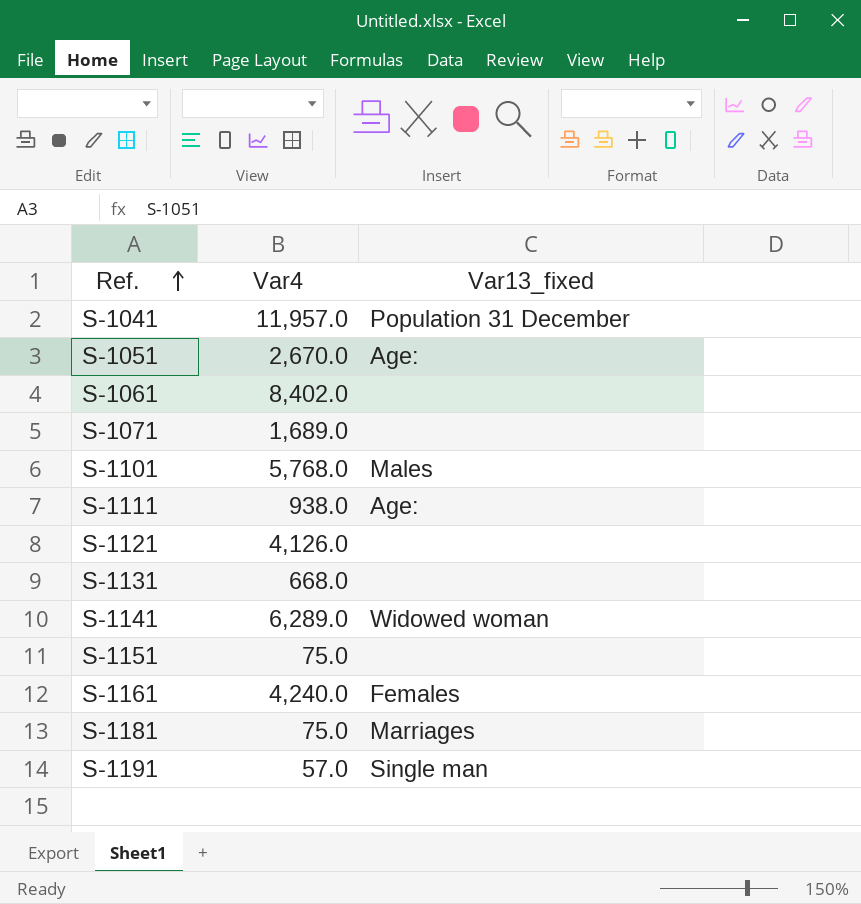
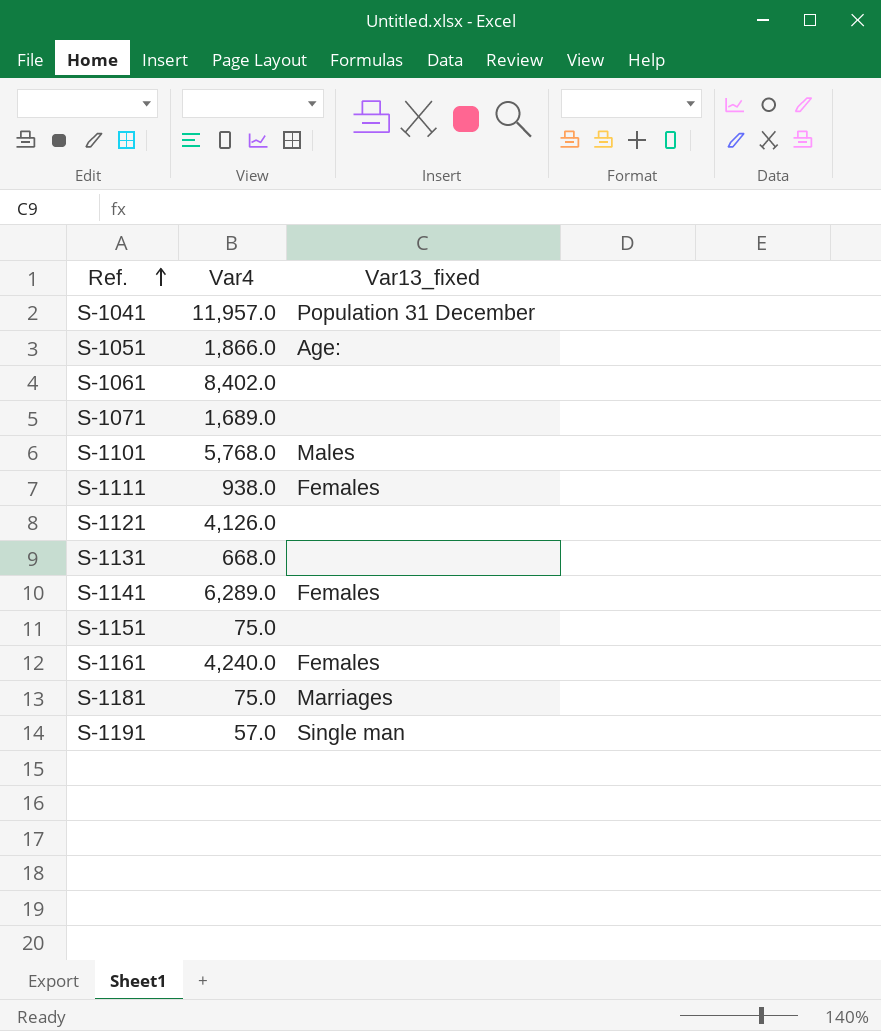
S-1051 | Var4: 2,670.0 -> 1,866.0
S-1111 | Var13_fixed: Age: -> Females
S-1141 | Var13_fixed: Widowed woman -> Females

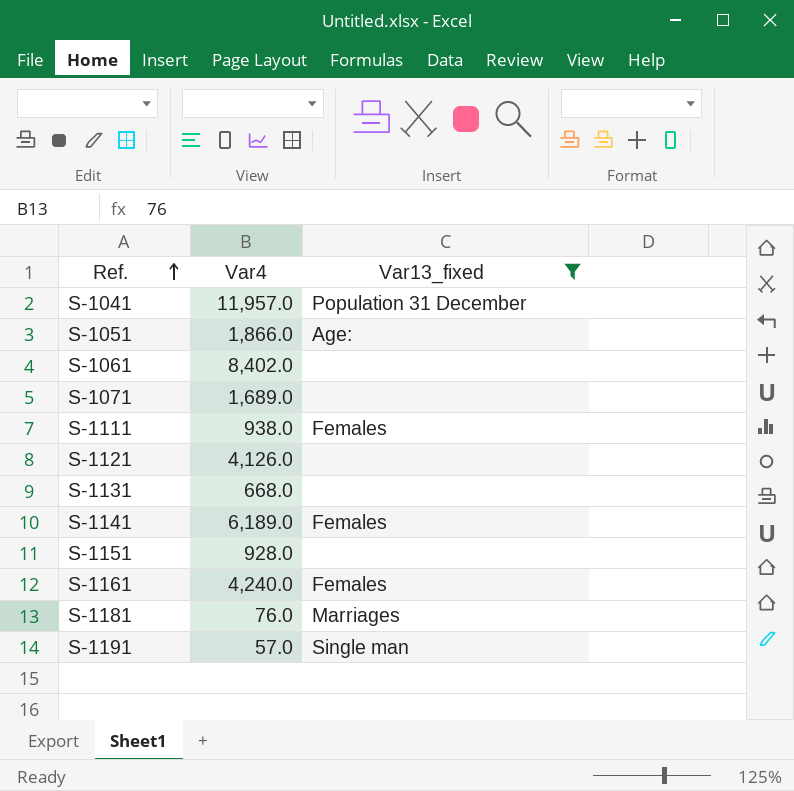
filter: none -> Var13_fixed != Males
S-1141 | Var4: 6,289.0 -> 6,189.0
S-1151 | Var4: 75.0 -> 928.0
S-1181 | Var4: 75.0 -> 76.0

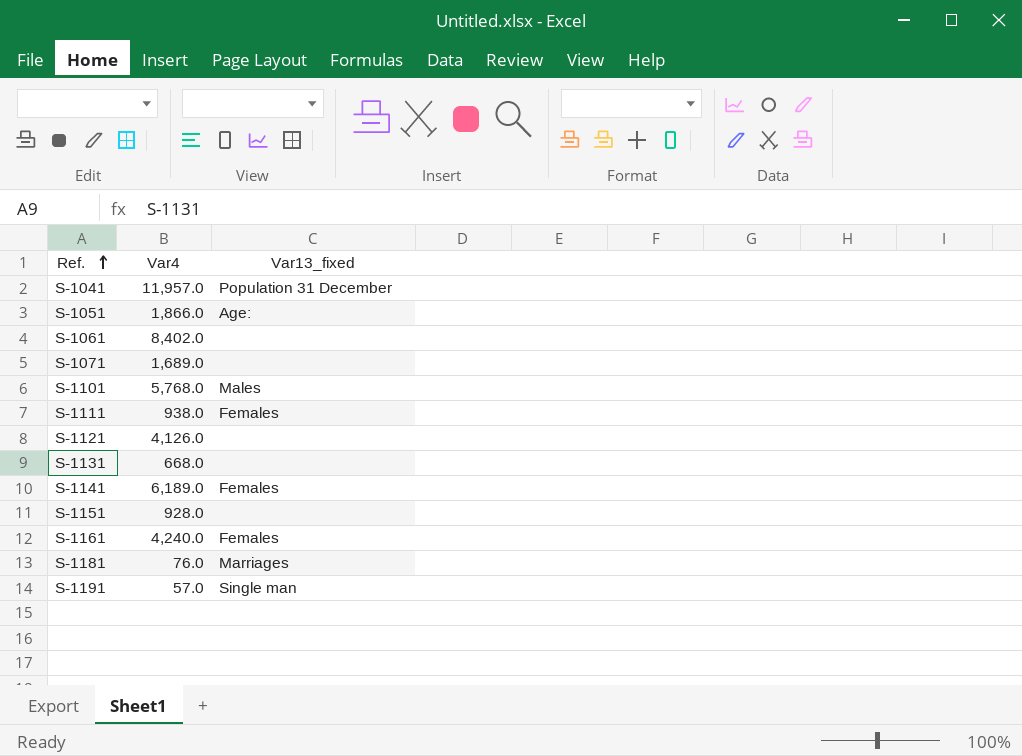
filter: Var13_fixed != Males -> none

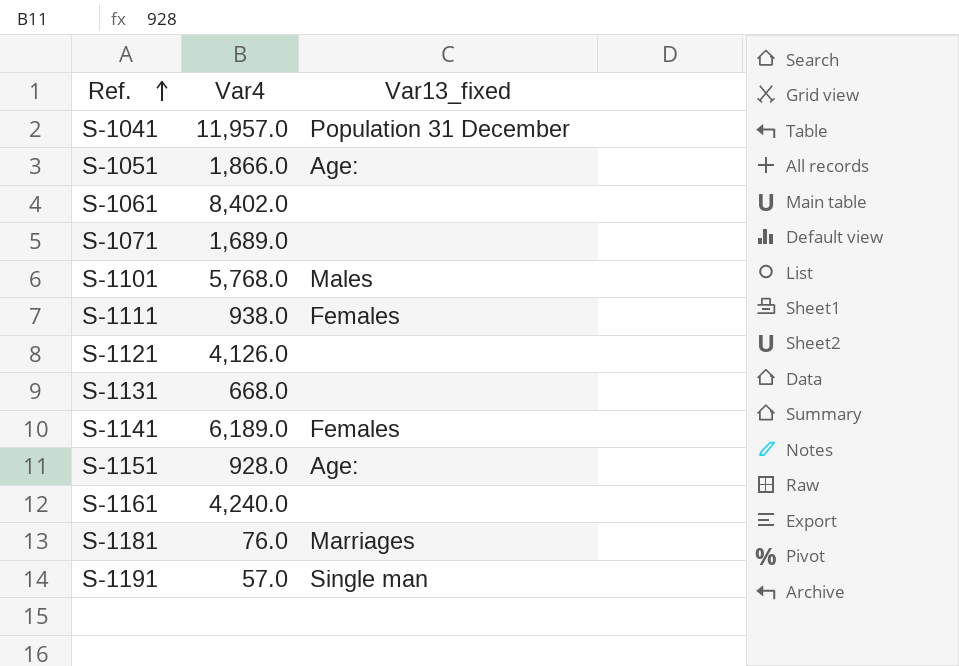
S-1151 | Var13_fixed: none -> Age:
S-1161 | Var13_fixed: Females -> none

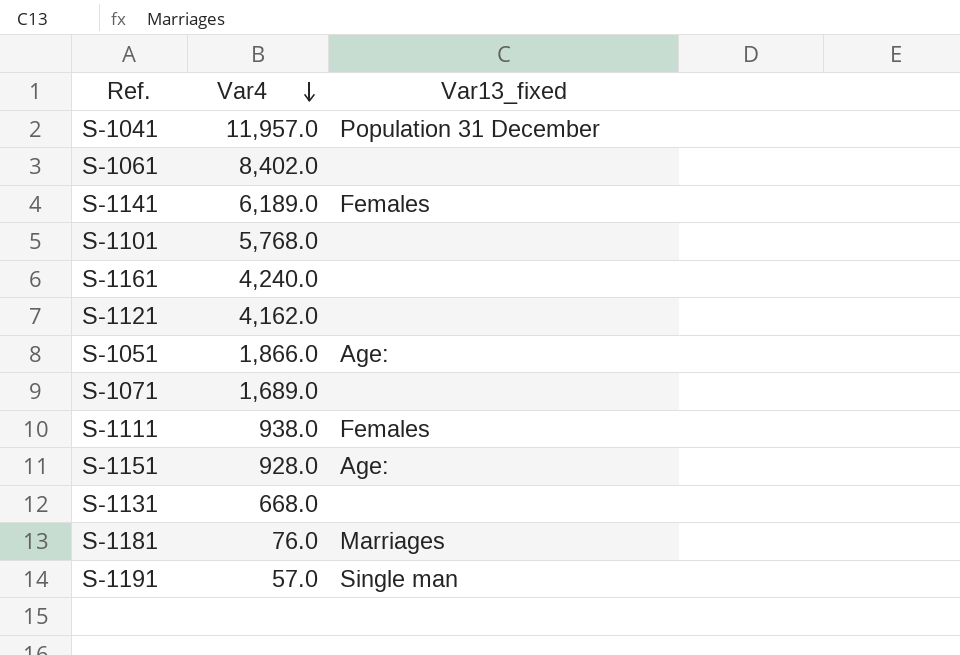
row order: Ref. ascending -> Var4 descending
S-1101 | Var13_fixed: Males -> none
S-1121 | Var4: 4,126.0 -> 4,162.0

